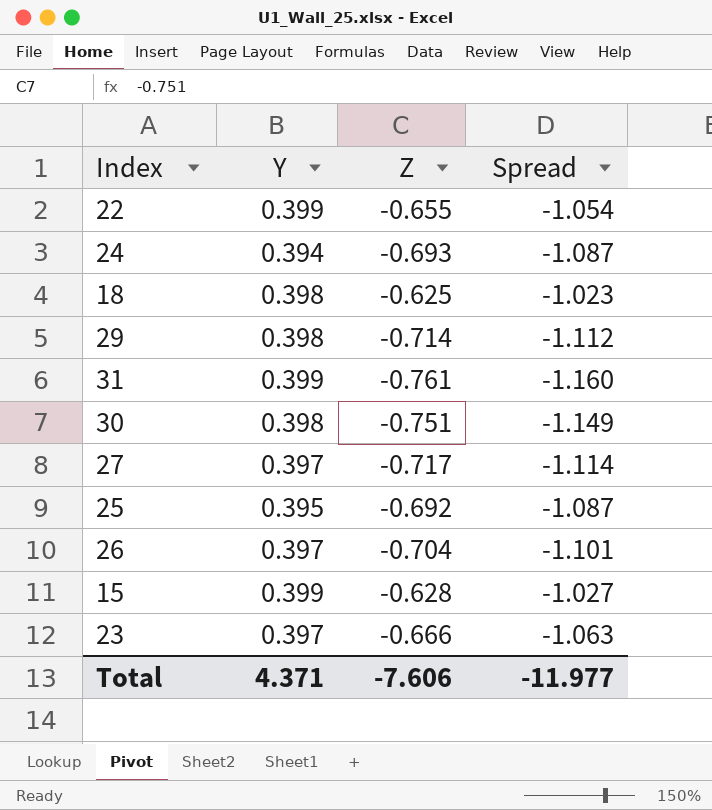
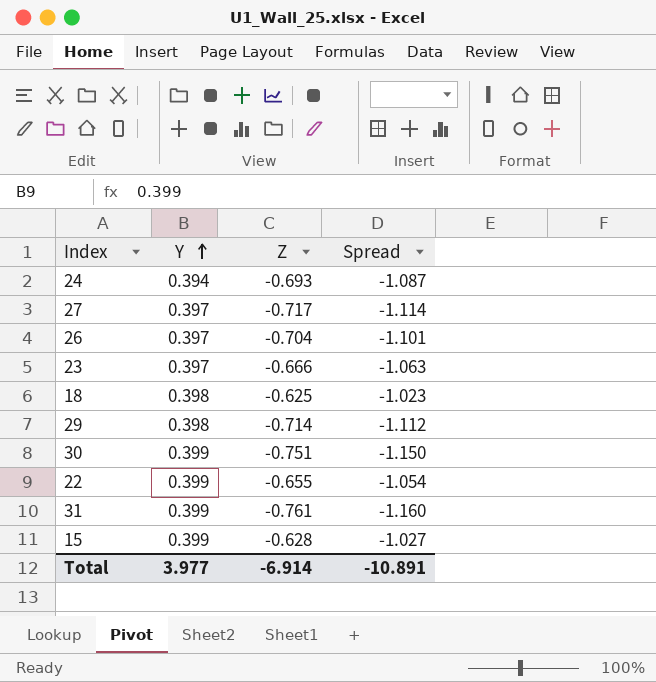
row order: none -> Y ascending
row 25: 0.395 | -0.692 | -1.087 -> none
30 | Y: 0.398 -> 0.399
30 | Spread: -1.149 -> -1.150
Total | Y: 4.371 -> 3.977
Total | Z: -7.606 -> -6.914
Total | Spread: -11.977 -> -10.891

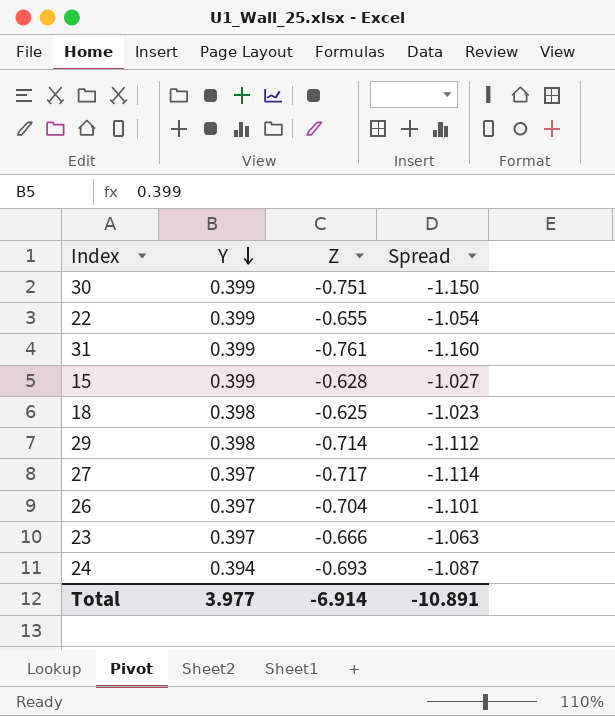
row order: Y ascending -> Y descending

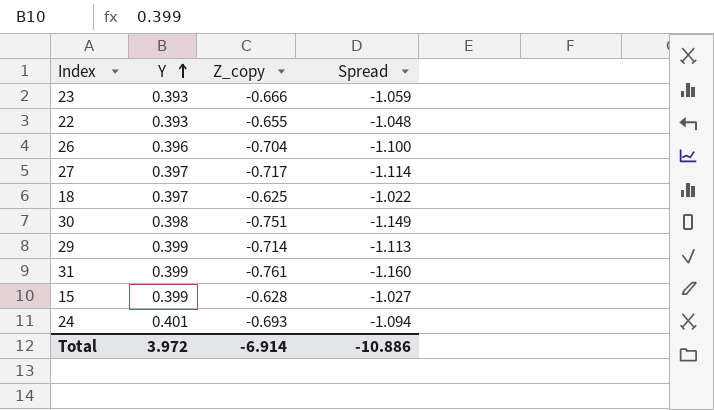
row order: Y descending -> Y ascending
column name: Z -> Z_copy
23 | Y: 0.397 -> 0.393
23 | Spread: -1.063 -> -1.059
22 | Y: 0.399 -> 0.393
22 | Spread: -1.054 -> -1.048
26 | Y: 0.397 -> 0.396
26 | Spread: -1.101 -> -1.100
18 | Y: 0.398 -> 0.397
18 | Spread: -1.023 -> -1.022
30 | Y: 0.399 -> 0.398
30 | Spread: -1.150 -> -1.149
29 | Y: 0.398 -> 0.399
29 | Spread: -1.112 -> -1.113
24 | Y: 0.394 -> 0.401
24 | Spread: -1.087 -> -1.094
Total | Y: 3.977 -> 3.972
Total | Spread: -10.891 -> -10.886

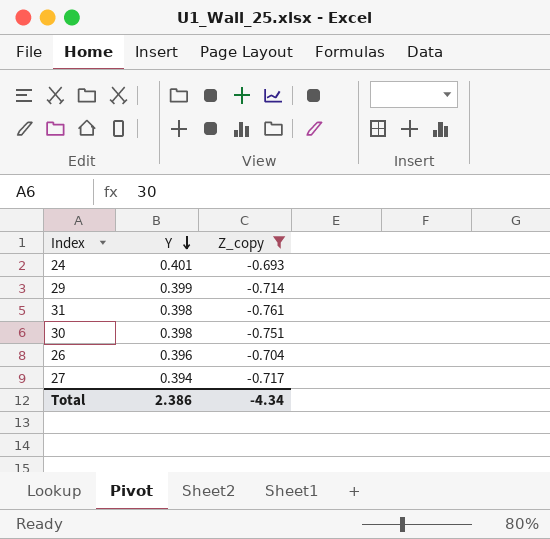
filter: none -> Z_copy <= -0.693
row order: Y ascending -> Y descending
column Spread | formula: [Z_copy] - [Y] -> none
31 | Y: 0.399 -> 0.398
27 | Y: 0.397 -> 0.394
Total | Y: 3.972 -> 2.386
Total | Z_copy: -6.914 -> -4.34

